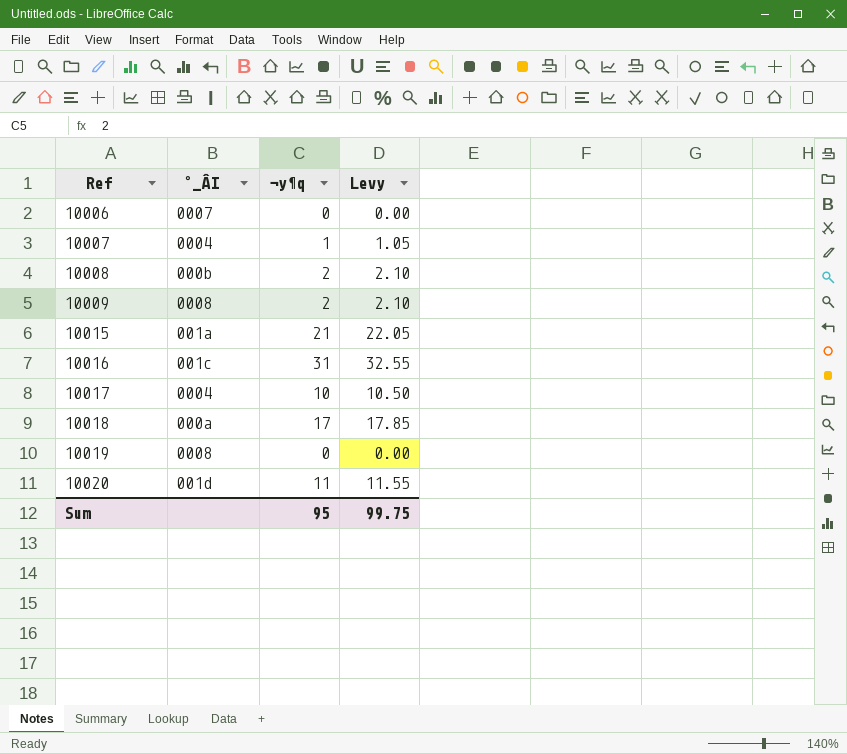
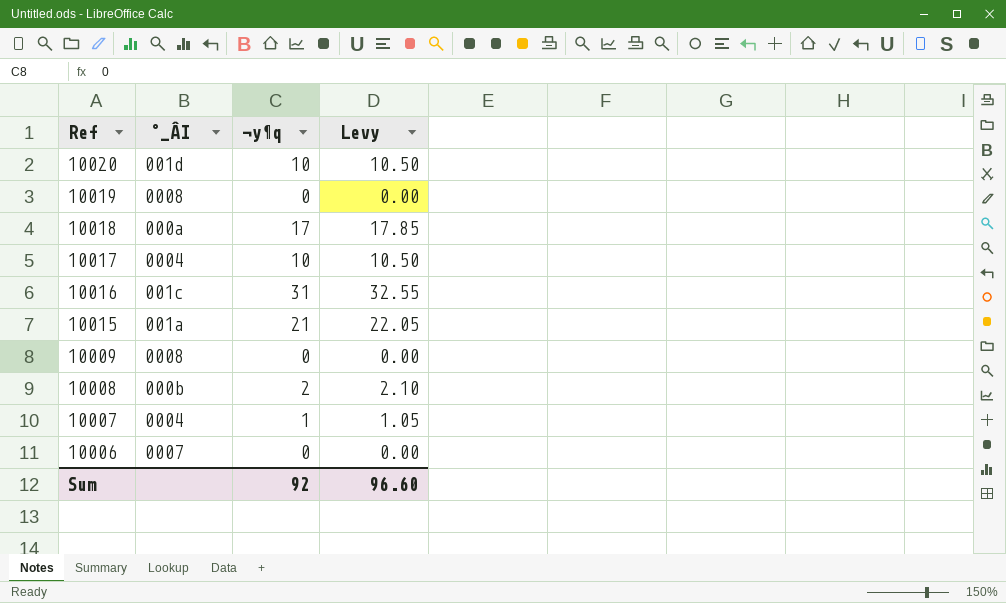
row order: Ref ascending -> Ref descending
10020 | ¬y¶q: 11 -> 10
10020 | Levy: 11.55 -> 10.50
10009 | ¬y¶q: 2 -> 0
10009 | Levy: 2.10 -> 0.00
Sum | ¬y¶q: 95 -> 92
Sum | Levy: 99.75 -> 96.60

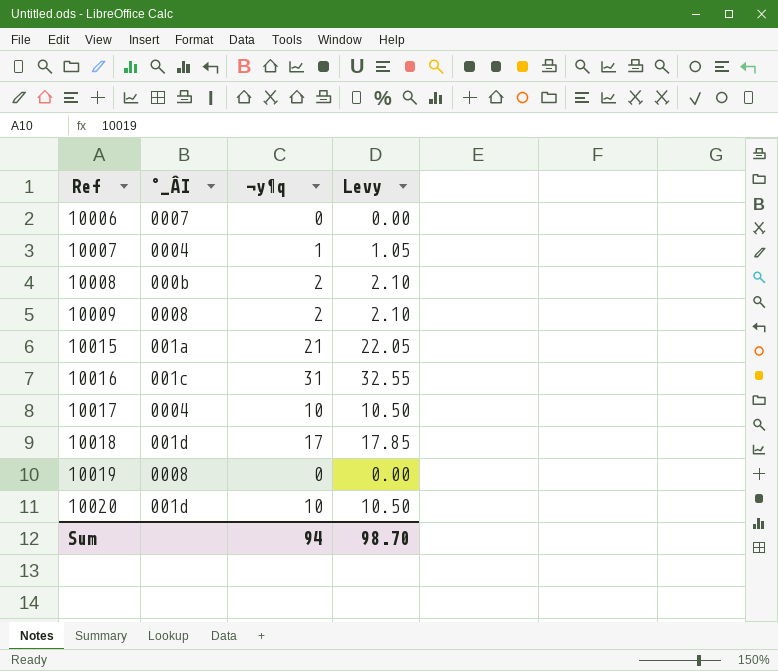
row order: Ref descending -> Ref ascending
10009 | ¬y¶q: 0 -> 2
10009 | Levy: 0.00 -> 2.10
10018 | °_ÂI: 000a -> 001d
Sum | ¬y¶q: 92 -> 94
Sum | Levy: 96.60 -> 98.70

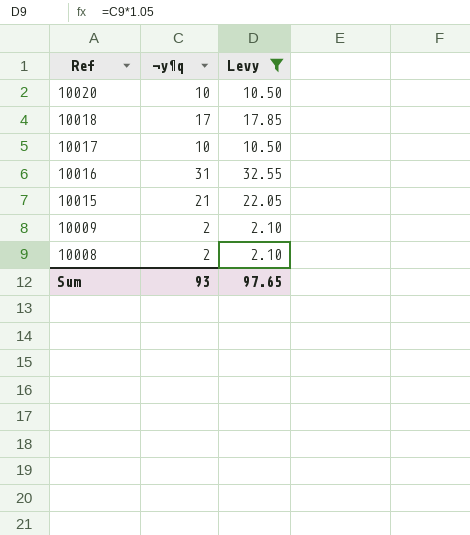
filter: none -> Levy >= 2.10
row order: Ref ascending -> Ref descending
column °_ÂI | position: 2 -> none
Sum | ¬y¶q: 94 -> 93
Sum | Levy: 98.70 -> 97.65

